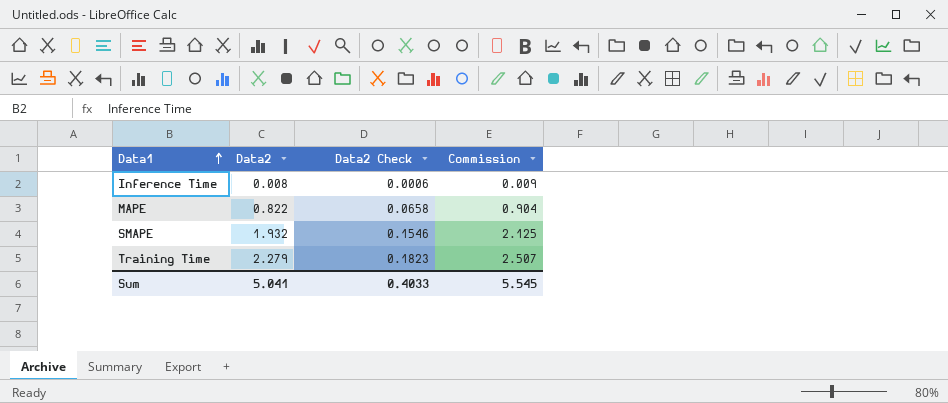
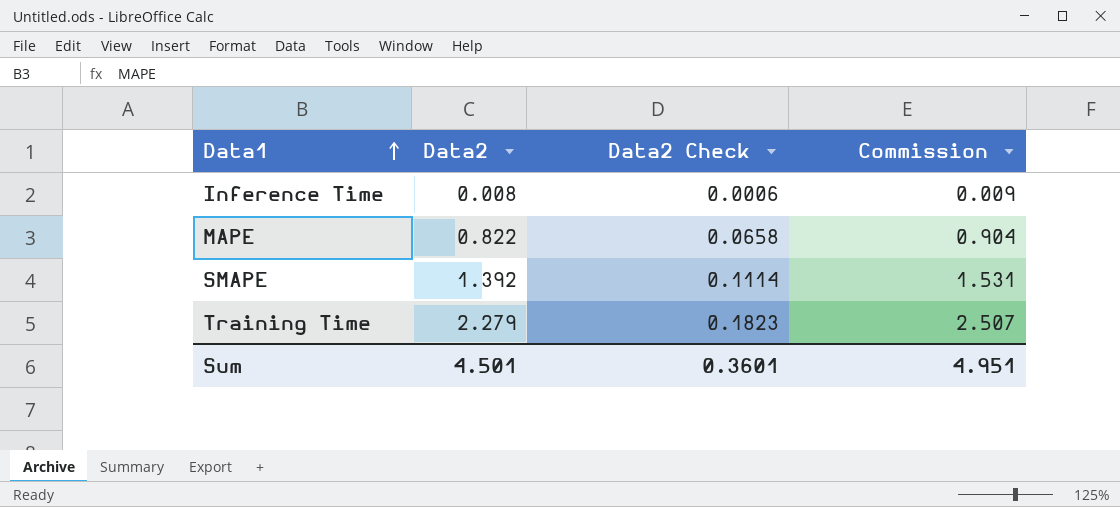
SMAPE | Data2: 1.932 -> 1.392
SMAPE | Data2 Check: 0.1546 -> 0.1114
SMAPE | Commission: 2.125 -> 1.531
Sum | Data2: 5.041 -> 4.501
Sum | Data2 Check: 0.4033 -> 0.3601
Sum | Commission: 5.545 -> 4.951

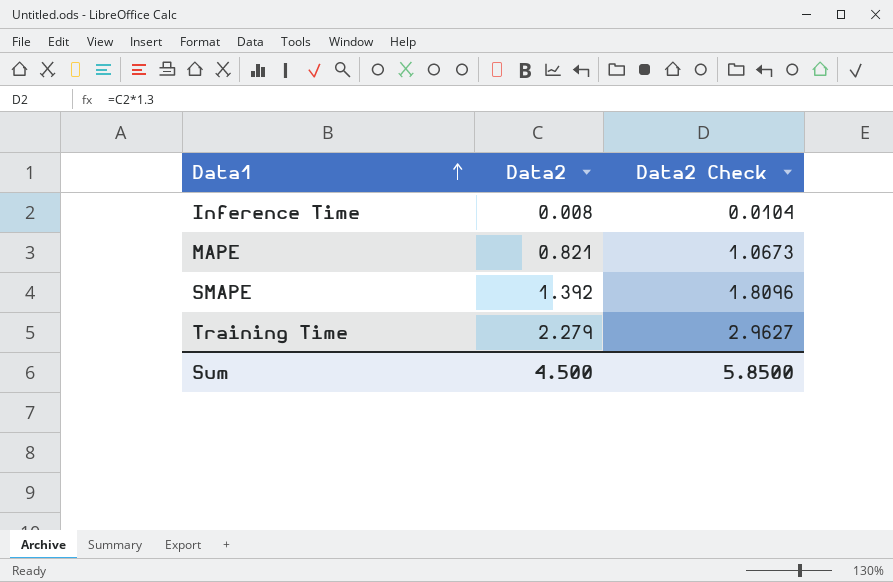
column Commission | formula: [Data2] * 1.1 -> none
column Data2 Check | formula: [Data2] * 0.08 -> [Data2] * 1.3
MAPE | Data2: 0.822 -> 0.821
Sum | Data2: 4.501 -> 4.500
Sum | Data2 Check: 0.3601 -> 5.8500

